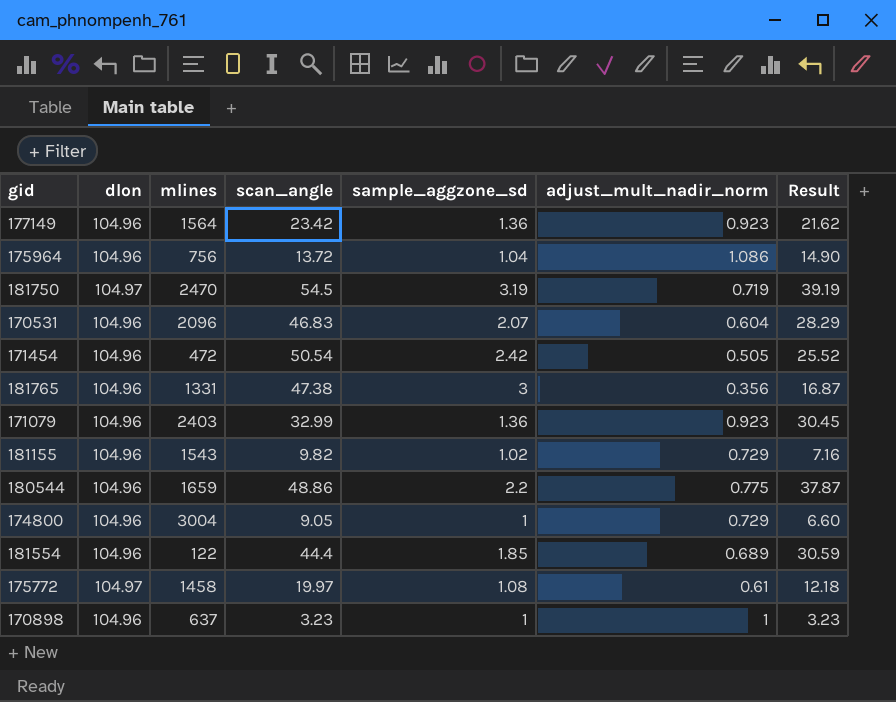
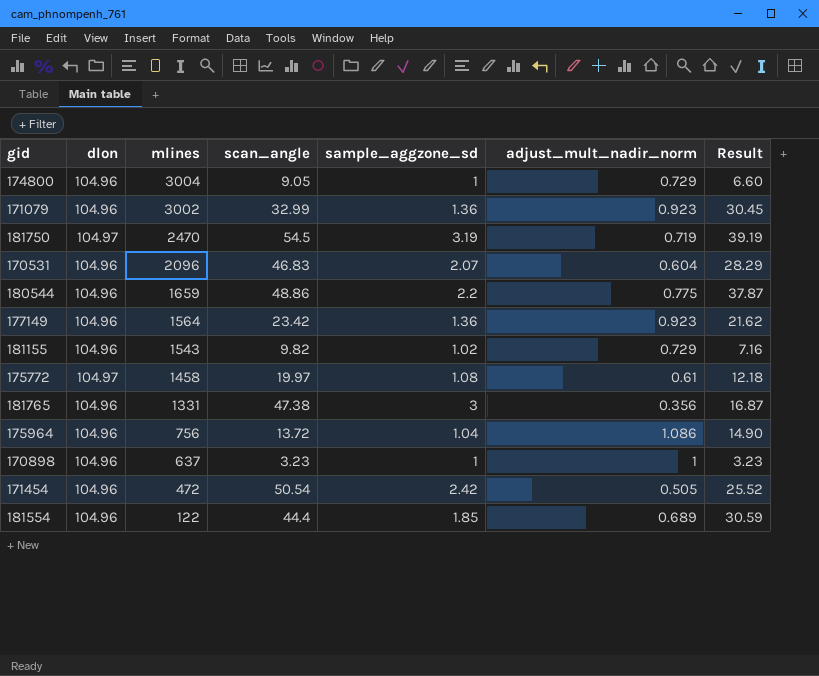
row order: none -> mlines descending
171079 | mlines: 2403 -> 3002

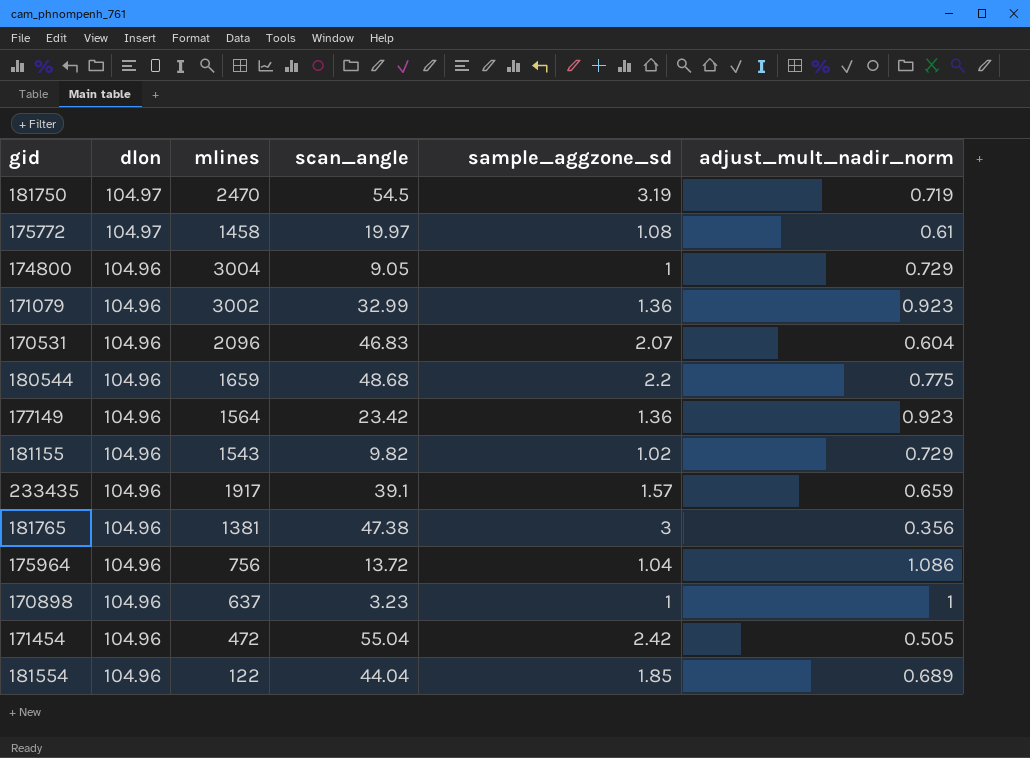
row order: mlines descending -> dlon descending
column Result | formula: [scan_angle] * [adjust_mult_nadir_norm] -> none
180544 | scan_angle: 48.86 -> 48.68
row 233435: none -> 104.96 | 1917 | 39.1 | 1.57 | 0.659
181765 | mlines: 1331 -> 1381
171454 | scan_angle: 50.54 -> 55.04
181554 | scan_angle: 44.4 -> 44.04

